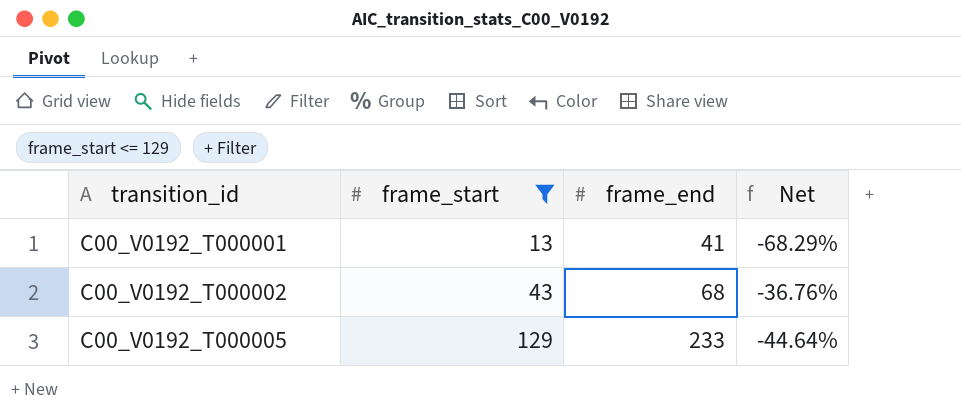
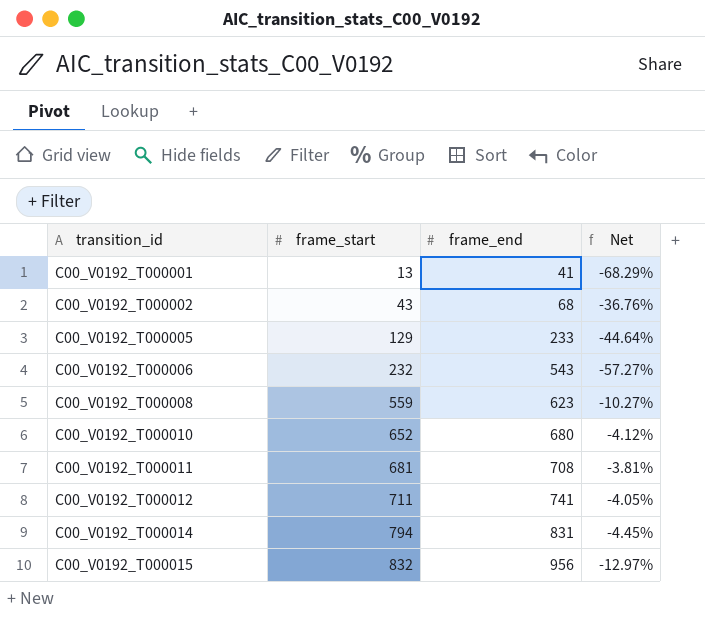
filter: frame_start <= 129 -> none

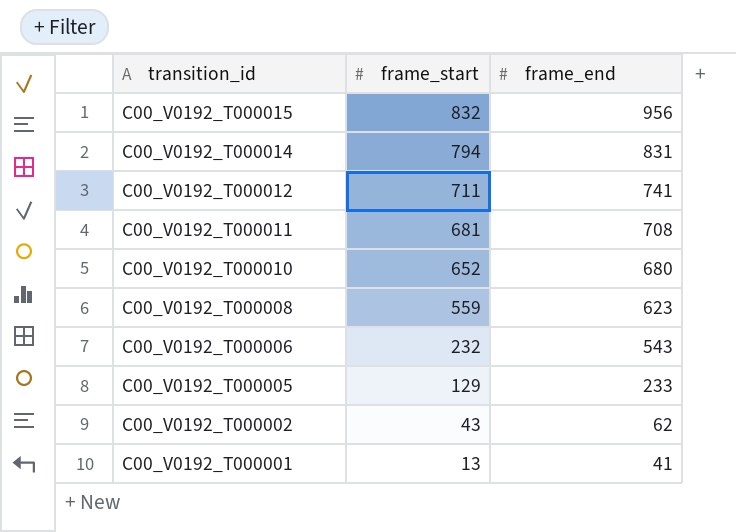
row order: transition_id ascending -> transition_id descending
column Net | formula: ([frame_start] - [frame_end]) / [frame_end] -> none
C00_V0192_T000002 | frame_end: 68 -> 62

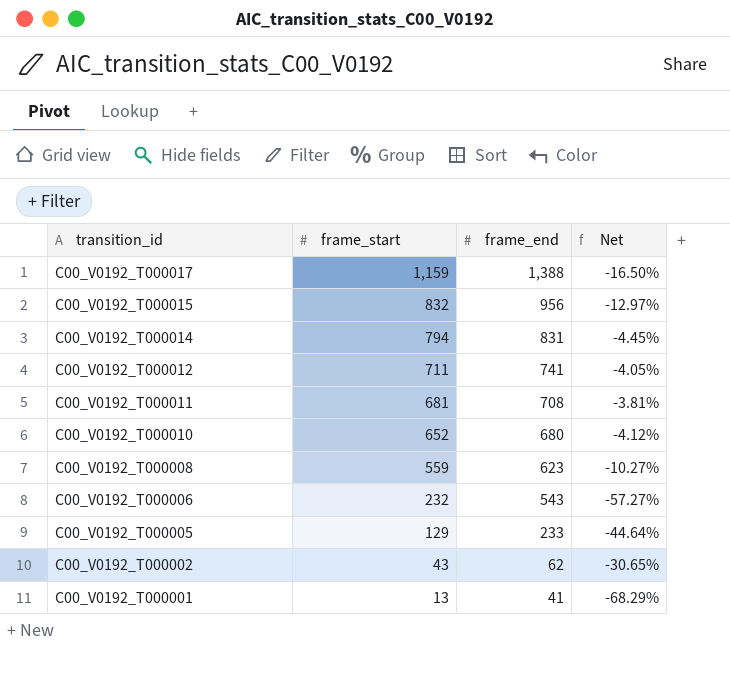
column Net | formula: none -> ([frame_start] - [frame_end]) / [frame_end]
row C00_V0192_T000017: none -> 1,159 | 1,388 | -16.50%

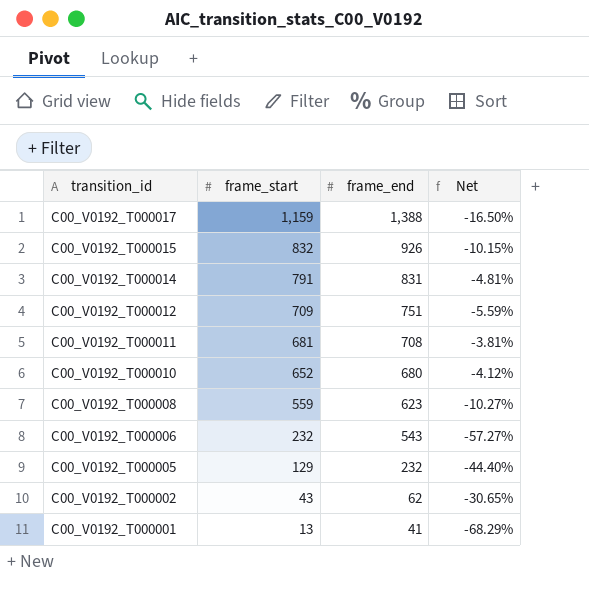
C00_V0192_T000015 | frame_end: 956 -> 926
C00_V0192_T000015 | Net: -12.97% -> -10.15%
C00_V0192_T000014 | frame_start: 794 -> 791
C00_V0192_T000014 | Net: -4.45% -> -4.81%
C00_V0192_T000012 | frame_start: 711 -> 709
C00_V0192_T000012 | frame_end: 741 -> 751
C00_V0192_T000012 | Net: -4.05% -> -5.59%
C00_V0192_T000005 | frame_end: 233 -> 232
C00_V0192_T000005 | Net: -44.64% -> -44.40%

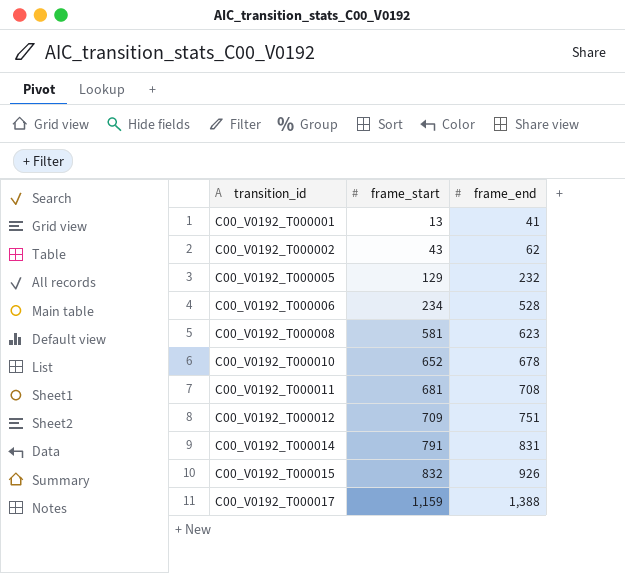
row order: transition_id descending -> transition_id ascending
column Net | formula: ([frame_start] - [frame_end]) / [frame_end] -> none
C00_V0192_T000006 | frame_start: 232 -> 234
C00_V0192_T000006 | frame_end: 543 -> 528
C00_V0192_T000008 | frame_start: 559 -> 581
C00_V0192_T000010 | frame_end: 680 -> 678

